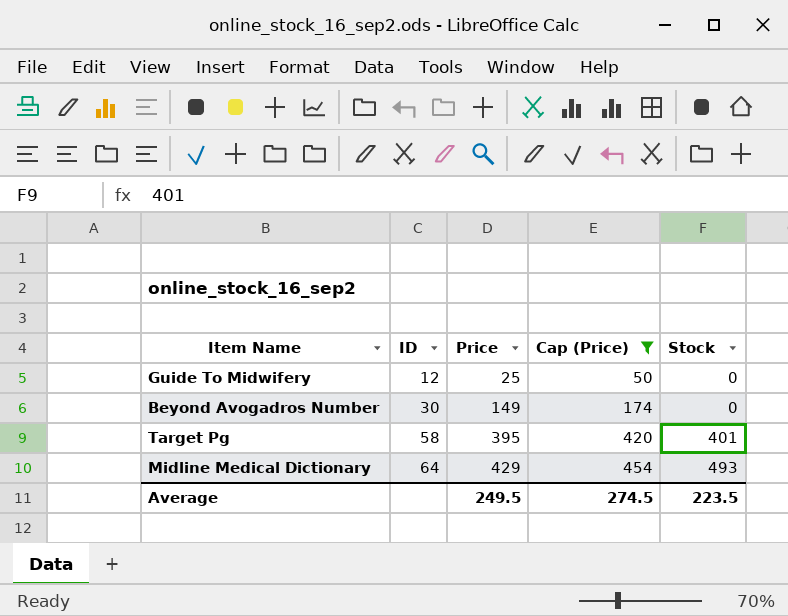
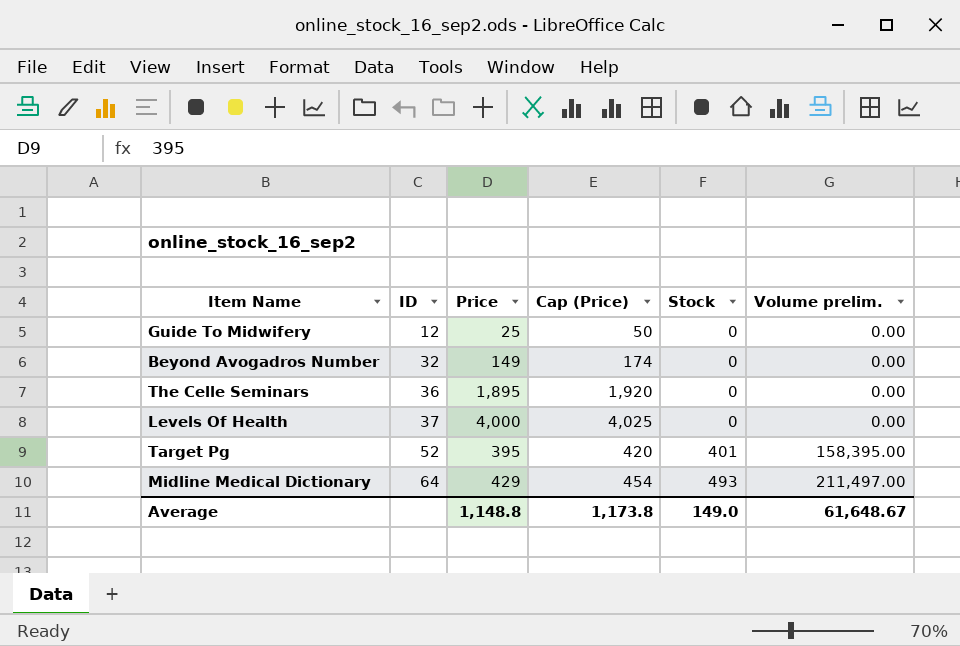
filter: Cap (Price) <= 454 -> none
column Volume prelim. | formula: none -> [Price] * [Stock]
Beyond Avogadros Number | ID: 30 -> 32
Target Pg | ID: 58 -> 52
Average | Price: 249.5 -> 1,148.8
Average | Cap (Price): 274.5 -> 1,173.8
Average | Stock: 223.5 -> 149.0

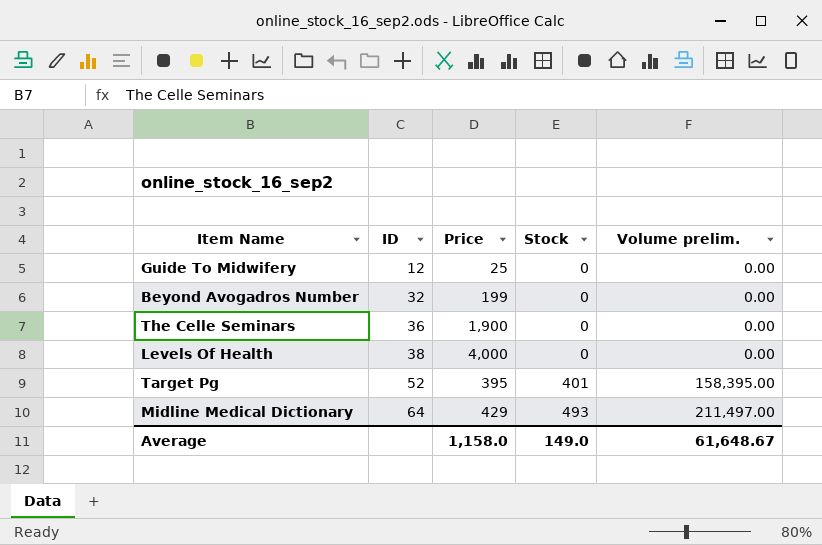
column Cap (Price) | formula: [Price] + 25 -> none
Beyond Avogadros Number | Price: 149 -> 199
The Celle Seminars | Price: 1,895 -> 1,900
Levels Of Health | ID: 37 -> 38
Average | Price: 1,148.8 -> 1,158.0

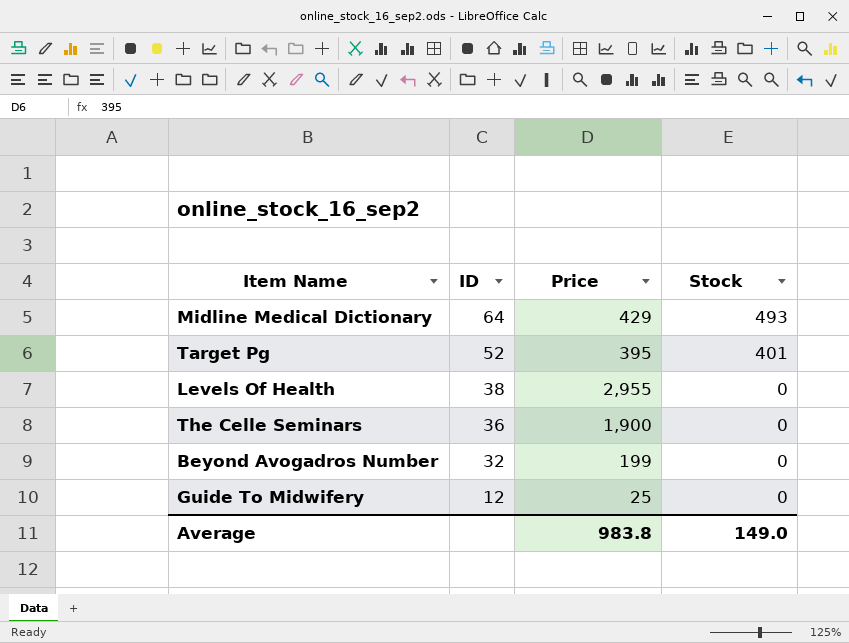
row order: ID ascending -> ID descending
column Volume prelim. | formula: [Price] * [Stock] -> none
Levels Of Health | Price: 4,000 -> 2,955
Average | Price: 1,158.0 -> 983.8

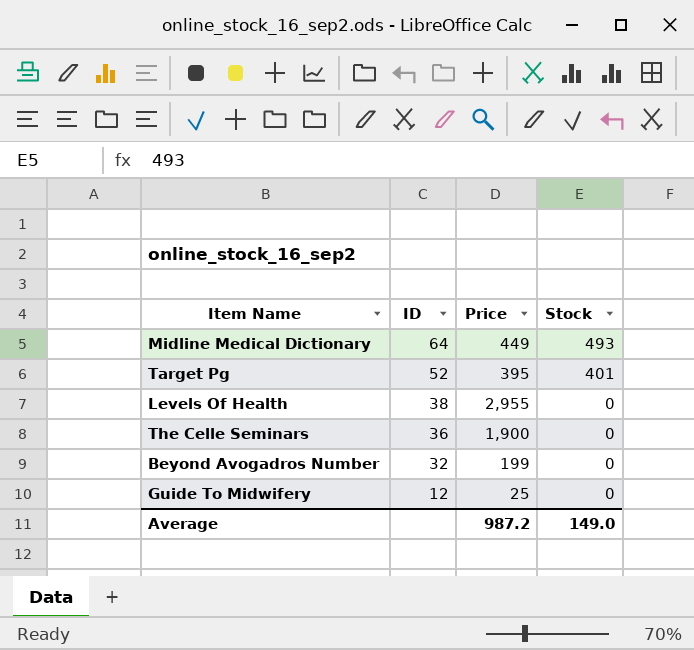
Midline Medical Dictionary | Price: 429 -> 449
Average | Price: 983.8 -> 987.2

